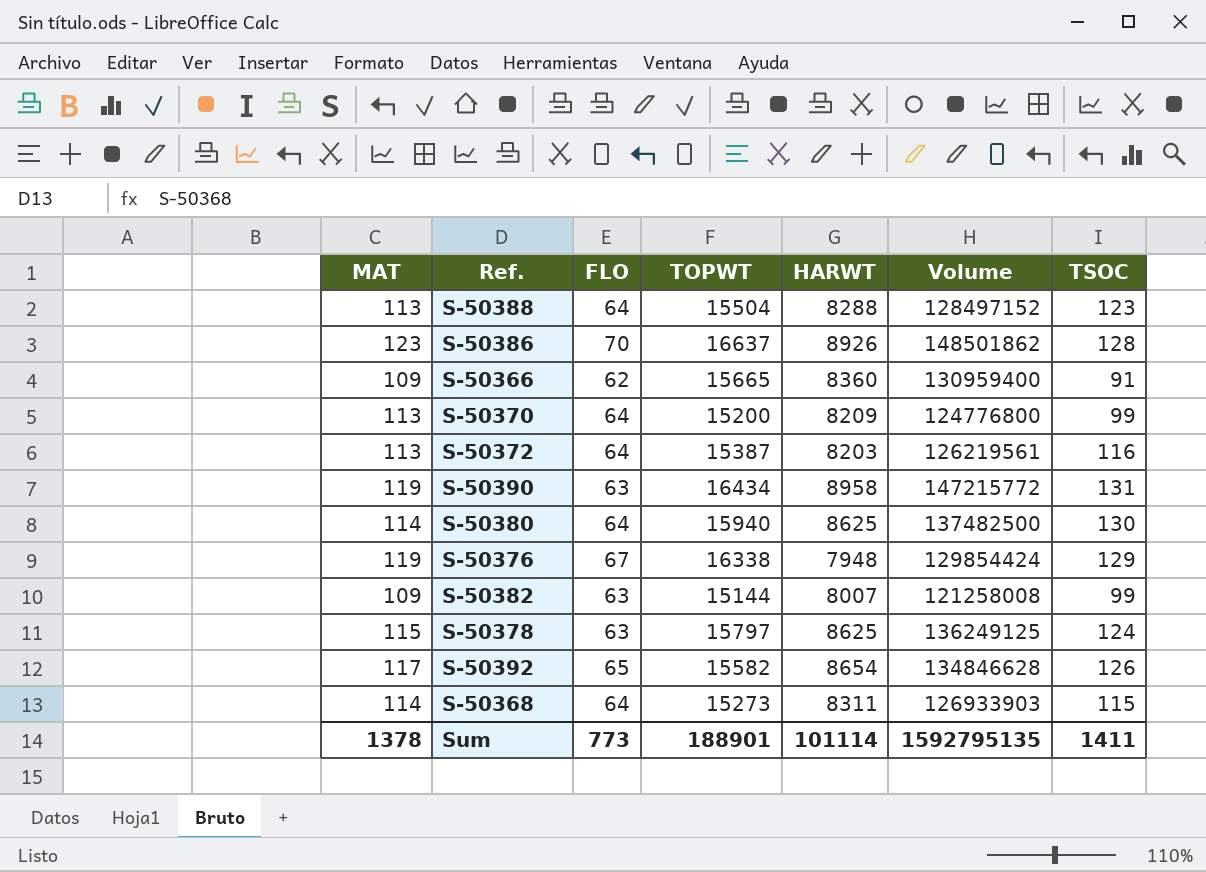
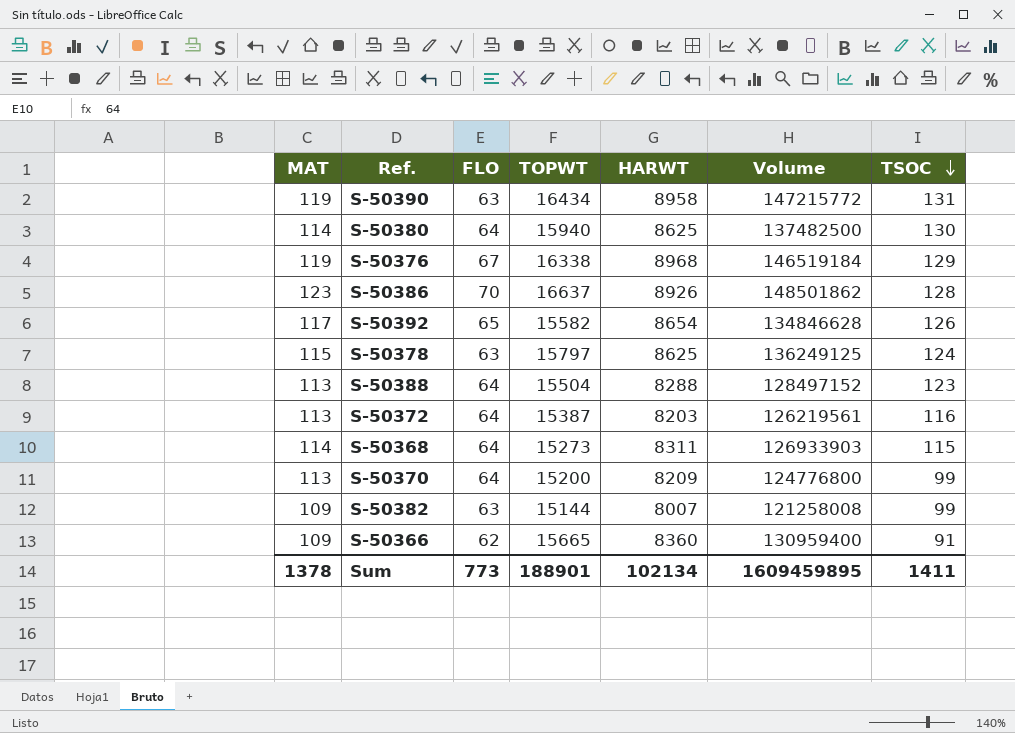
row order: none -> TSOC descending
S-50376 | HARWT: 7948 -> 8968
S-50376 | Volume: 129854424 -> 146519184
Sum | HARWT: 101114 -> 102134
Sum | Volume: 1592795135 -> 1609459895

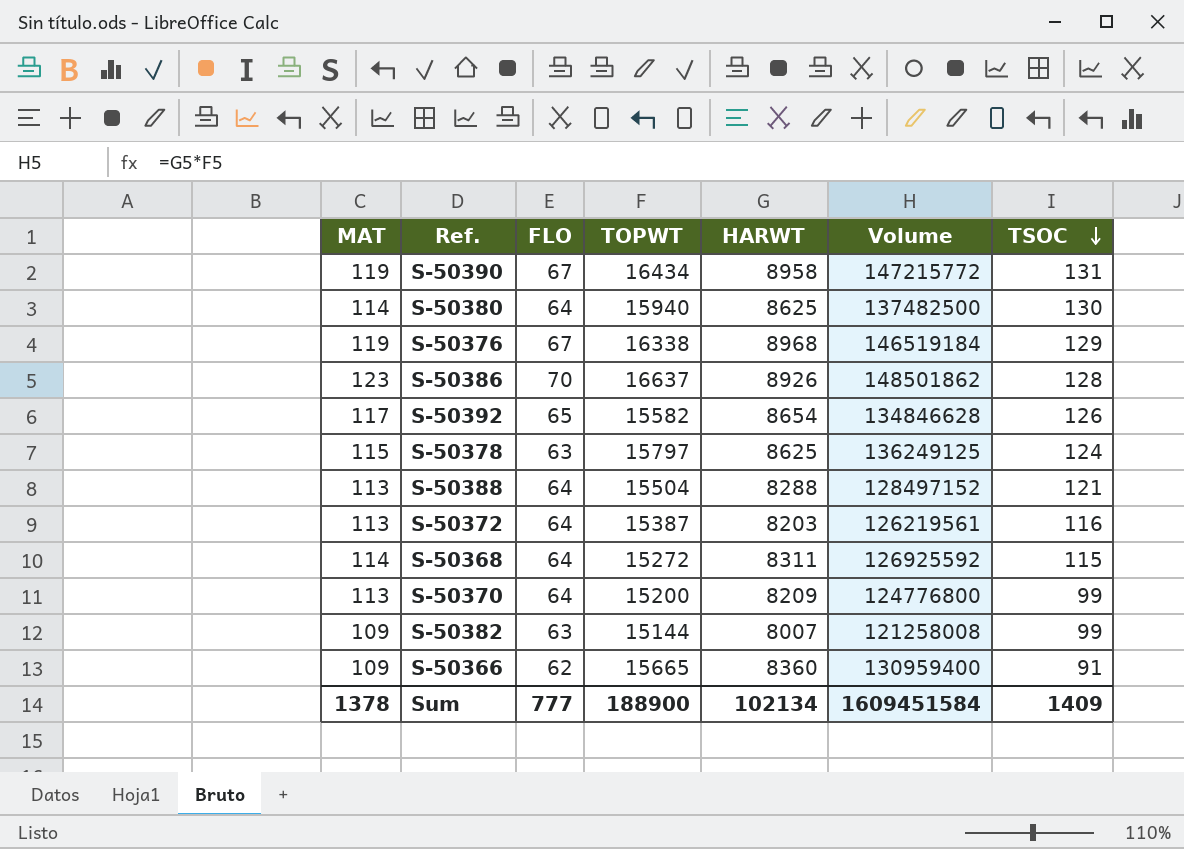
S-50390 | FLO: 63 -> 67
S-50388 | TSOC: 123 -> 121
S-50368 | TOPWT: 15273 -> 15272
S-50368 | Volume: 126933903 -> 126925592
Sum | FLO: 773 -> 777
Sum | TOPWT: 188901 -> 188900
Sum | Volume: 1609459895 -> 1609451584
Sum | TSOC: 1411 -> 1409

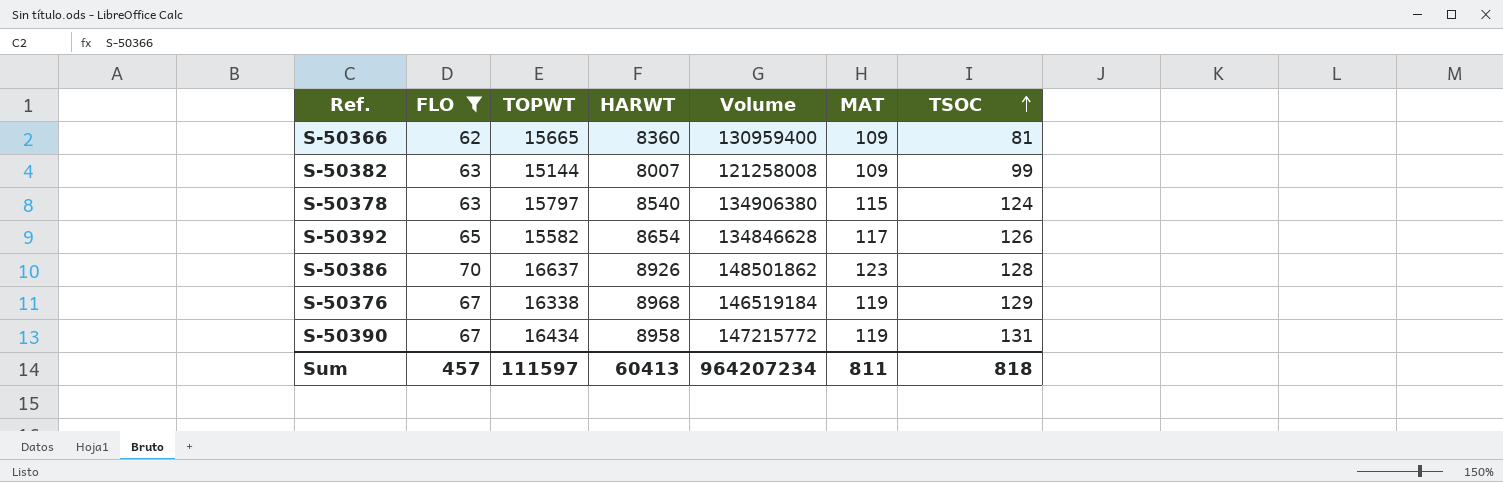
filter: none -> FLO != 64
row order: TSOC descending -> TSOC ascending
column MAT | position: 1 -> 6
S-50366 | TSOC: 91 -> 81
S-50378 | HARWT: 8625 -> 8540
S-50378 | Volume: 136249125 -> 134906380
Sum | FLO: 777 -> 457
Sum | TOPWT: 188900 -> 111597
Sum | HARWT: 102134 -> 60413
Sum | Volume: 1609451584 -> 964207234
Sum | MAT: 1378 -> 811
Sum | TSOC: 1409 -> 818

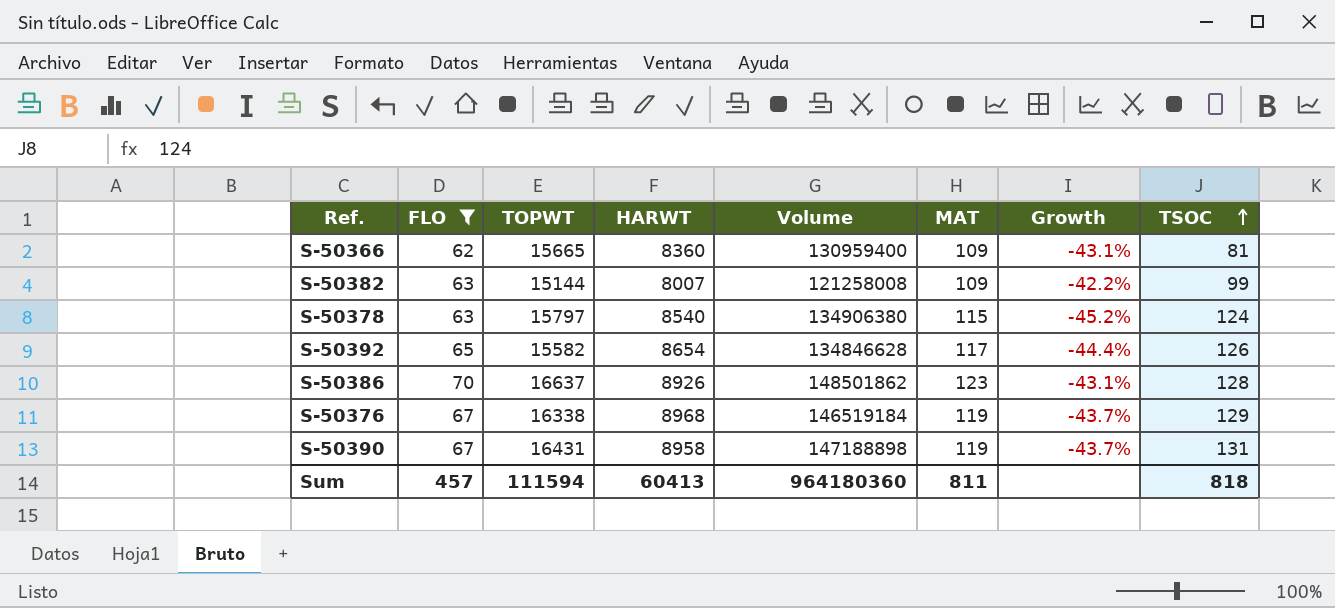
column Growth | formula: none -> ([FLO] - [MAT]) / [MAT]
S-50390 | TOPWT: 16434 -> 16431
S-50390 | Volume: 147215772 -> 147188898
Sum | TOPWT: 111597 -> 111594
Sum | Volume: 964207234 -> 964180360

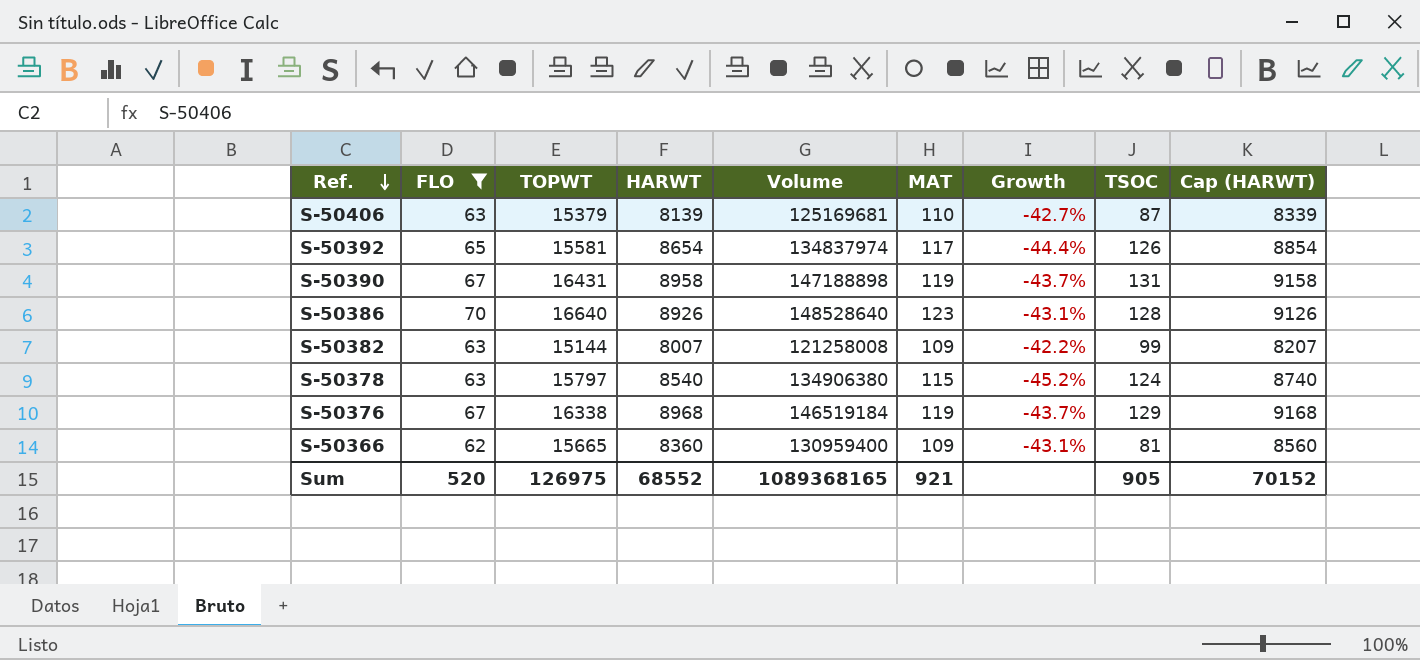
row order: TSOC ascending -> Ref. descending
column Cap (HARWT) | formula: none -> [HARWT] + 200
row S-50406: none -> 63 | 15379 | 8139 | 125169681 | 110 | -42.7% | 87 | 8339
S-50392 | TOPWT: 15582 -> 15581
S-50392 | Volume: 134846628 -> 134837974
S-50386 | TOPWT: 16637 -> 16640
S-50386 | Volume: 148501862 -> 148528640
Sum | FLO: 457 -> 520
Sum | TOPWT: 111594 -> 126975
Sum | HARWT: 60413 -> 68552
Sum | Volume: 964180360 -> 1089368165
Sum | MAT: 811 -> 921
Sum | TSOC: 818 -> 905

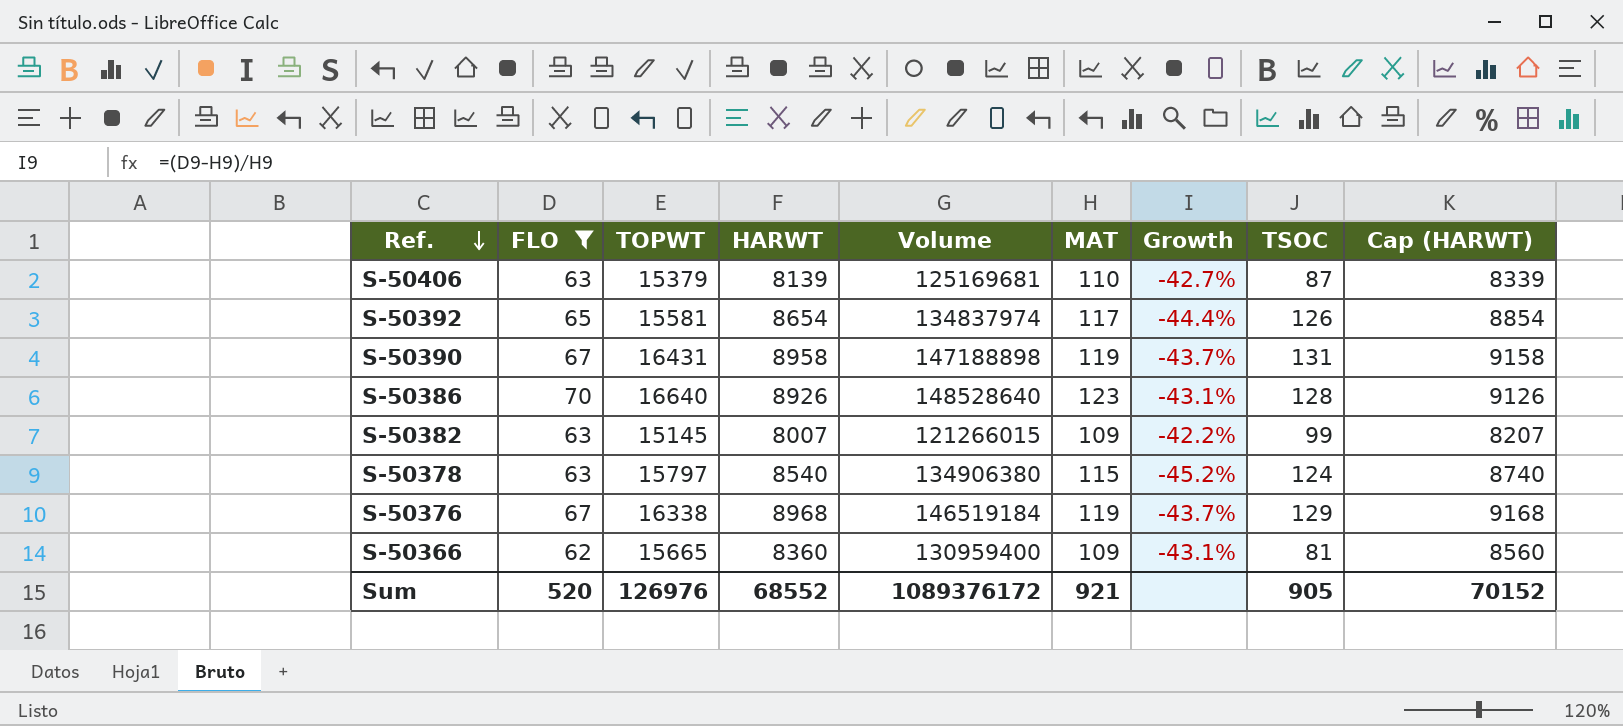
S-50382 | TOPWT: 15144 -> 15145
S-50382 | Volume: 121258008 -> 121266015
Sum | TOPWT: 126975 -> 126976
Sum | Volume: 1089368165 -> 1089376172

